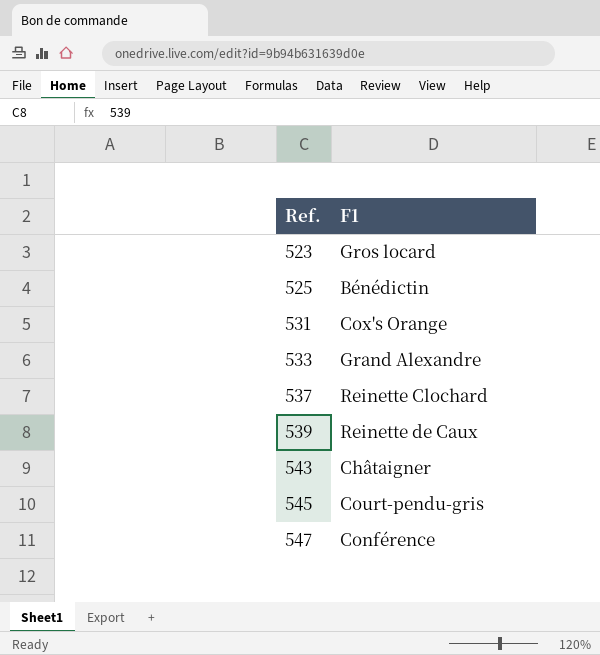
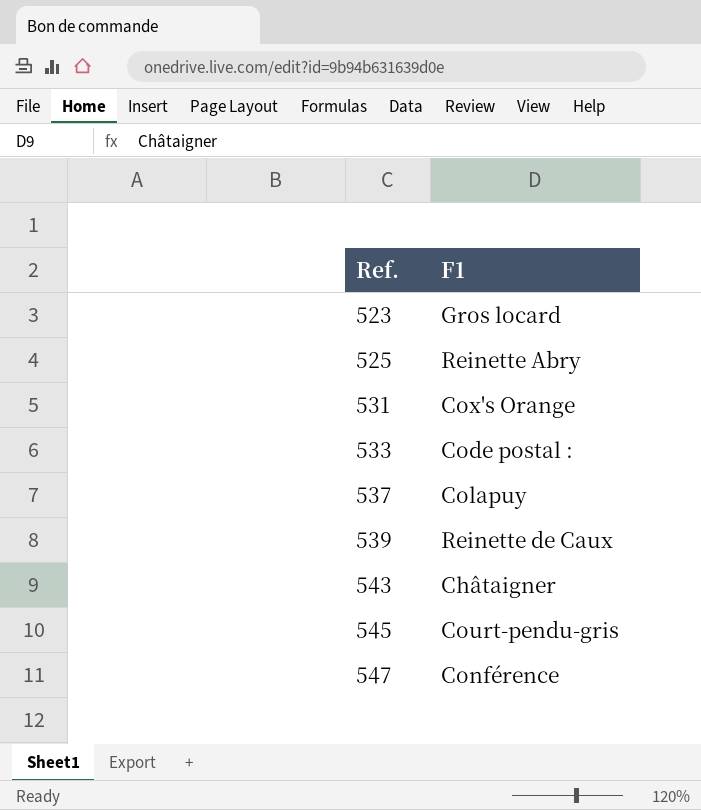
525 | F1: Bénédictin -> Reinette Abry
533 | F1: Grand Alexandre -> Code postal :
537 | F1: Reinette Clochard -> Colapuy

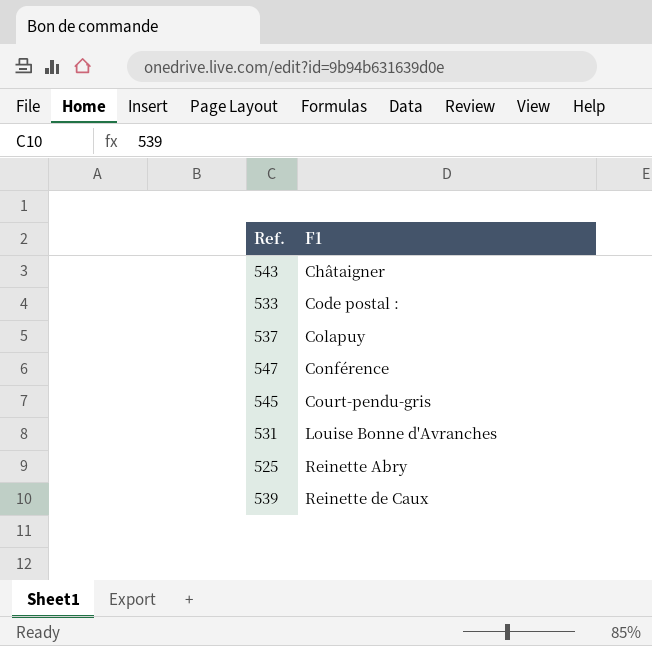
row order: Ref. ascending -> F1 ascending
row 523: Gros locard -> none
531 | F1: Cox's Orange -> Louise Bonne d'Avranches

